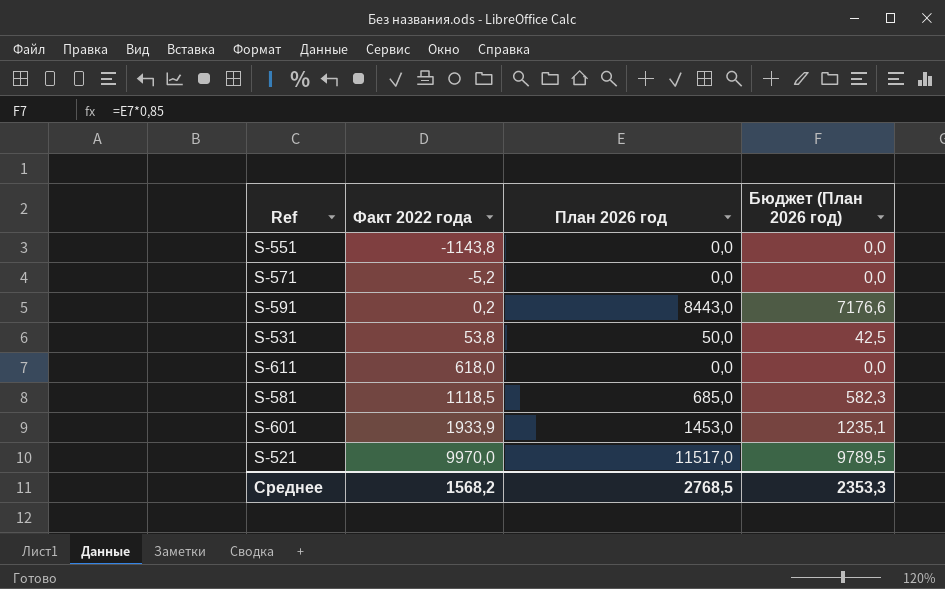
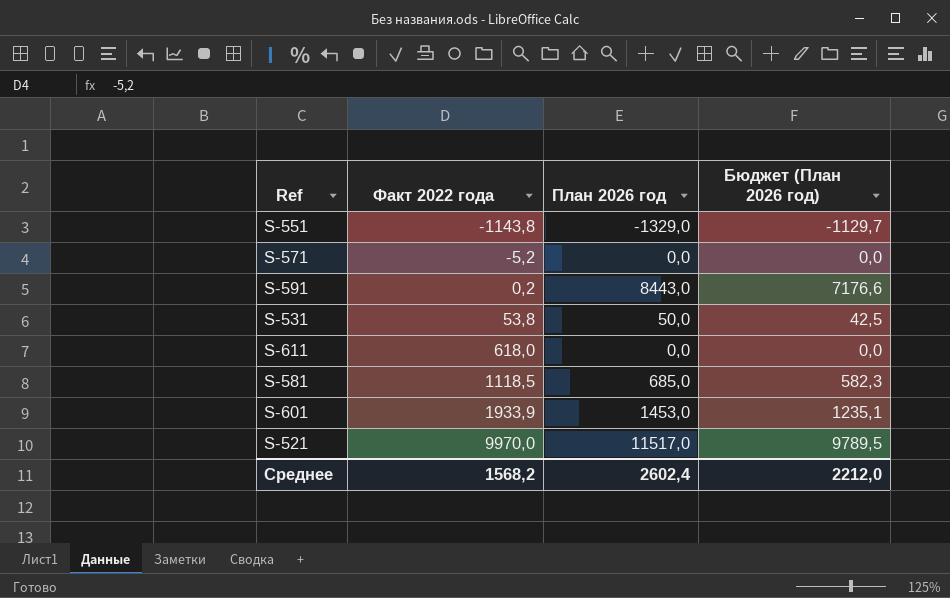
S-551 | План 2026 год: 0,0 -> -1329,0
S-551 | Бюджет (План 2026 год): 0,0 -> -1129,7
Среднее | План 2026 год: 2768,5 -> 2602,4
Среднее | Бюджет (План 2026 год): 2353,3 -> 2212,0

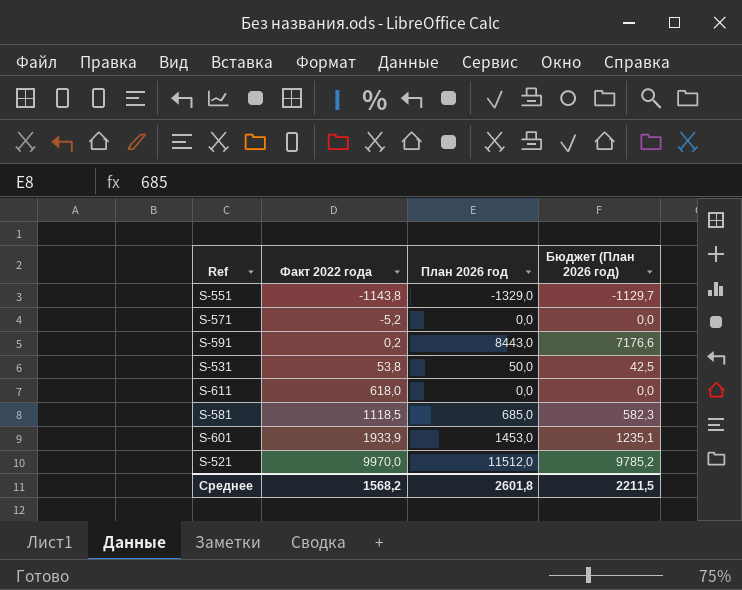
S-521 | План 2026 год: 11517,0 -> 11512,0
S-521 | Бюджет (План 2026 год): 9789,5 -> 9785,2
Среднее | План 2026 год: 2602,4 -> 2601,8
Среднее | Бюджет (План 2026 год): 2212,0 -> 2211,5

